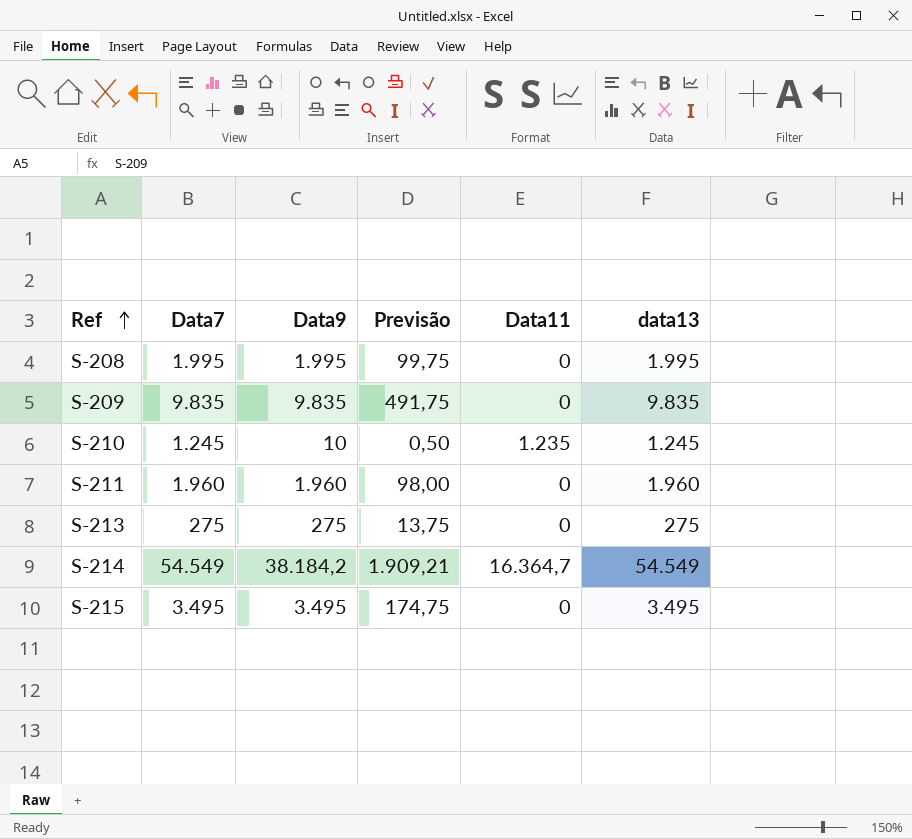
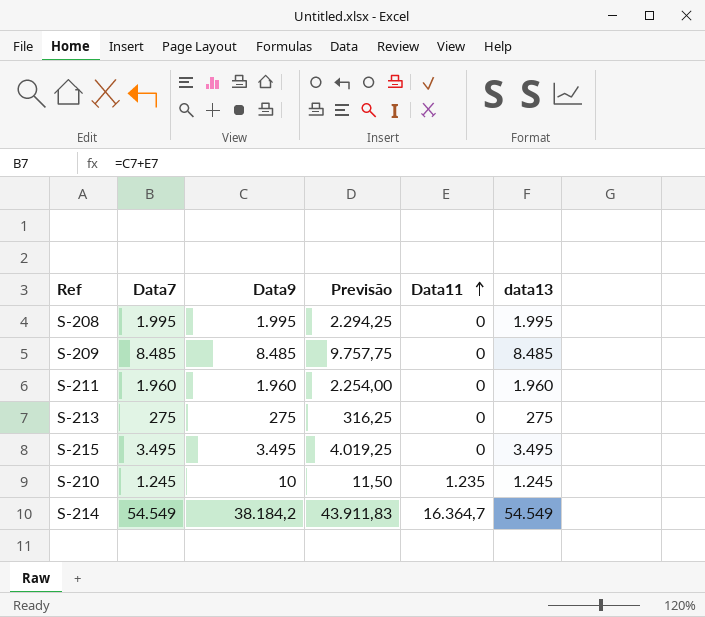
row order: Ref ascending -> Data11 ascending
column Previsão | formula: [Data9] * 0,05 -> [Data9] * 1,15
S-209 | Data7: 9.835 -> 8.485
S-209 | Data9: 9.835 -> 8.485
S-209 | data13: 9.835 -> 8.485

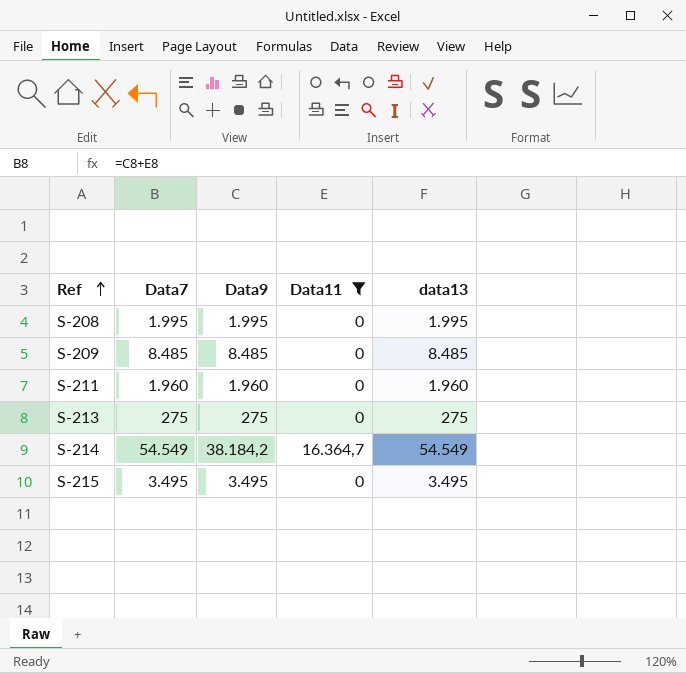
filter: none -> Data11 != 1.235
row order: Data11 ascending -> Ref ascending
column Previsão | formula: [Data9] * 1,15 -> none

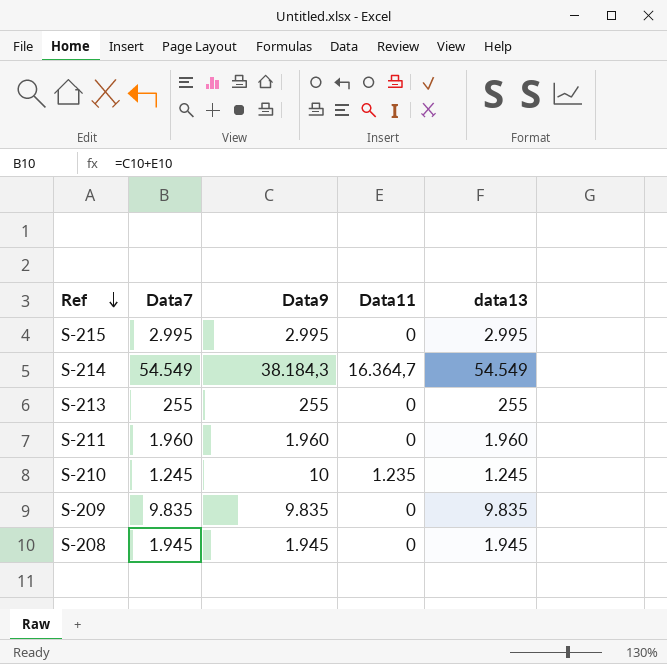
filter: Data11 != 1.235 -> none
row order: Ref ascending -> Ref descending
S-215 | Data7: 3.495 -> 2.995
S-215 | Data9: 3.495 -> 2.995
S-215 | data13: 3.495 -> 2.995
S-214 | Data9: 38.184,2 -> 38.184,3
S-213 | Data7: 275 -> 255
S-213 | Data9: 275 -> 255
S-213 | data13: 275 -> 255
S-209 | Data7: 8.485 -> 9.835
S-209 | Data9: 8.485 -> 9.835
S-209 | data13: 8.485 -> 9.835
S-208 | Data7: 1.995 -> 1.945
S-208 | Data9: 1.995 -> 1.945
S-208 | data13: 1.995 -> 1.945

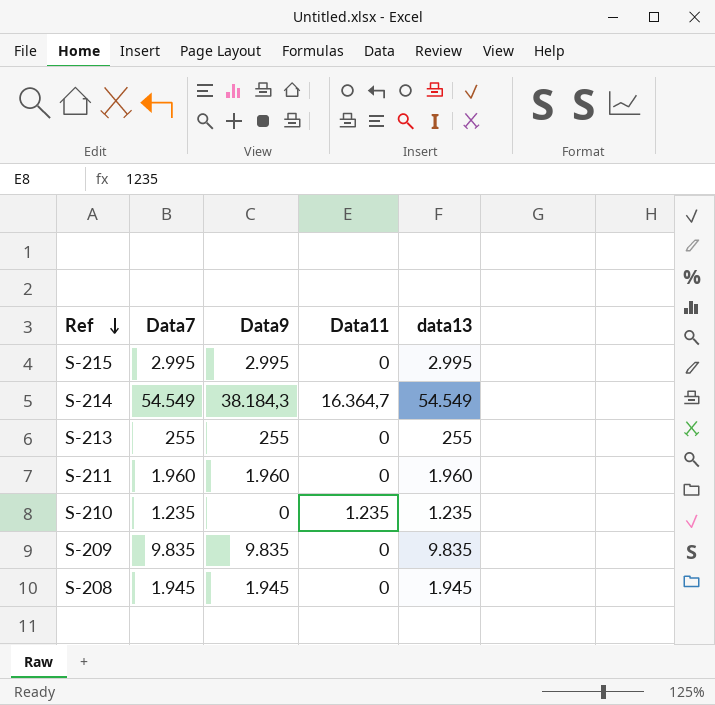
S-210 | Data7: 1.245 -> 1.235
S-210 | Data9: 10 -> 0
S-210 | data13: 1.245 -> 1.235

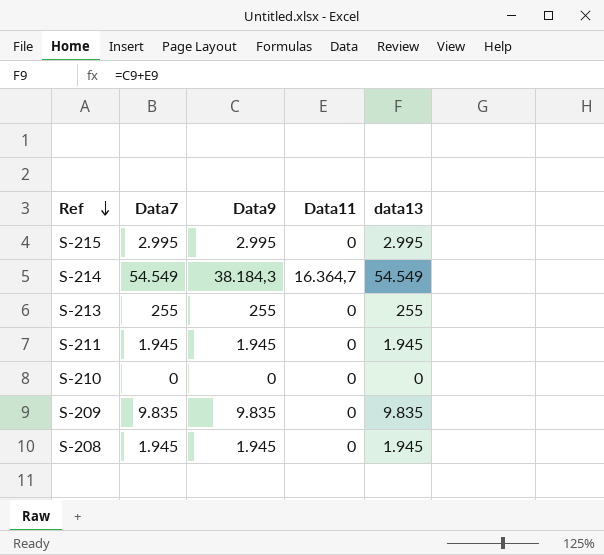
S-211 | Data7: 1.960 -> 1.945
S-211 | Data9: 1.960 -> 1.945
S-211 | data13: 1.960 -> 1.945
S-210 | Data7: 1.235 -> 0
S-210 | Data11: 1.235 -> 0
S-210 | data13: 1.235 -> 0

